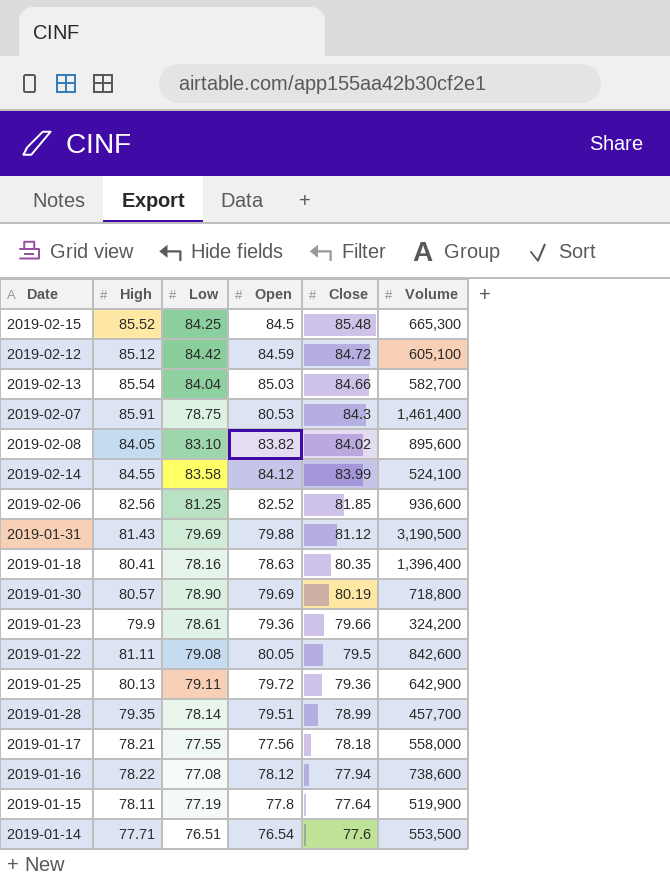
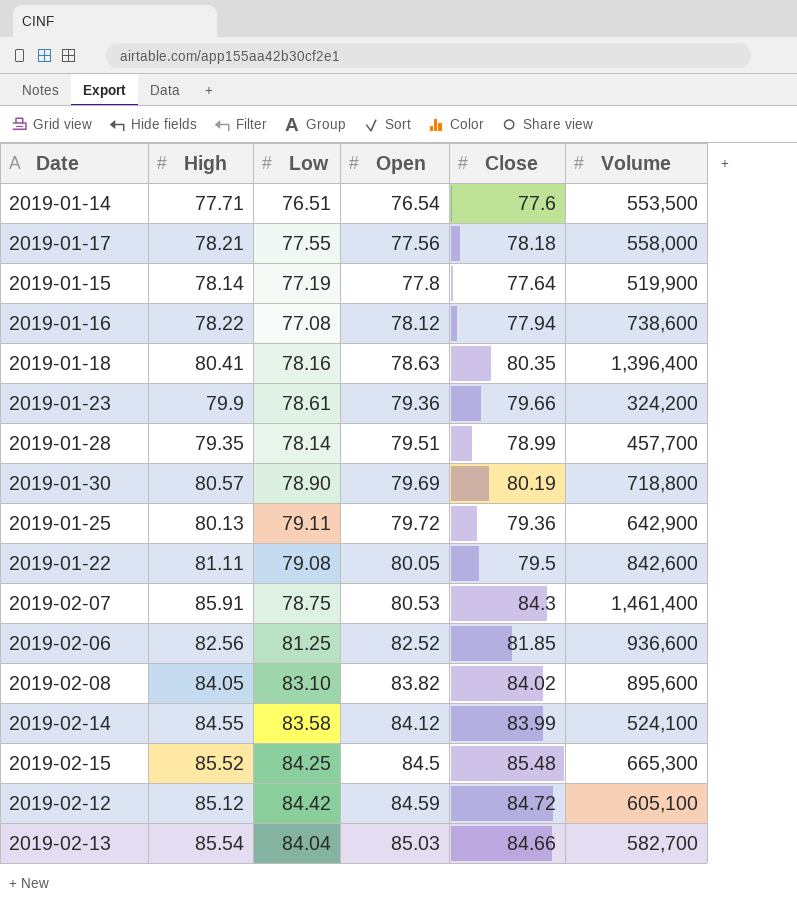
row order: Close descending -> Open ascending
row 2019-01-31: 81.43 | 79.69 | 79.88 | 81.12 | 3,190,500 -> none
2019-01-15 | High: 78.11 -> 78.14

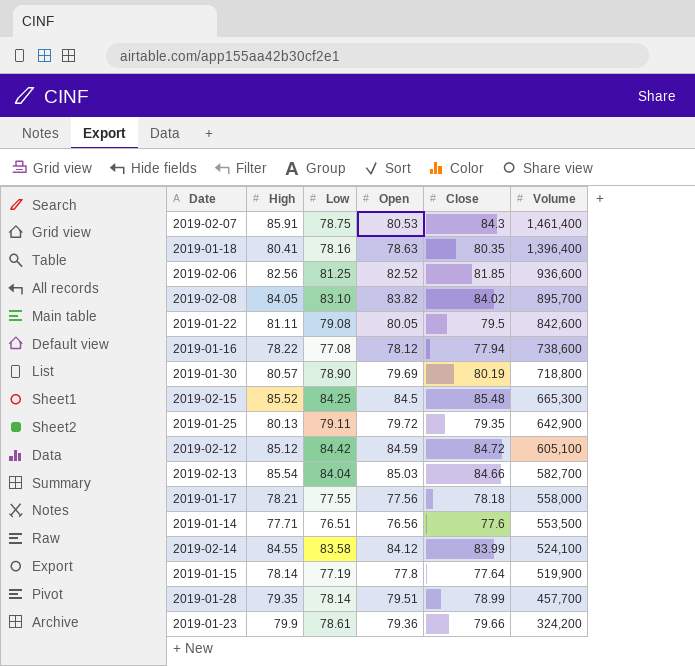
row order: Open ascending -> Volume descending
2019-02-08 | Volume: 895,600 -> 895,700
2019-01-25 | Close: 79.36 -> 79.35
2019-01-14 | Open: 76.54 -> 76.56

